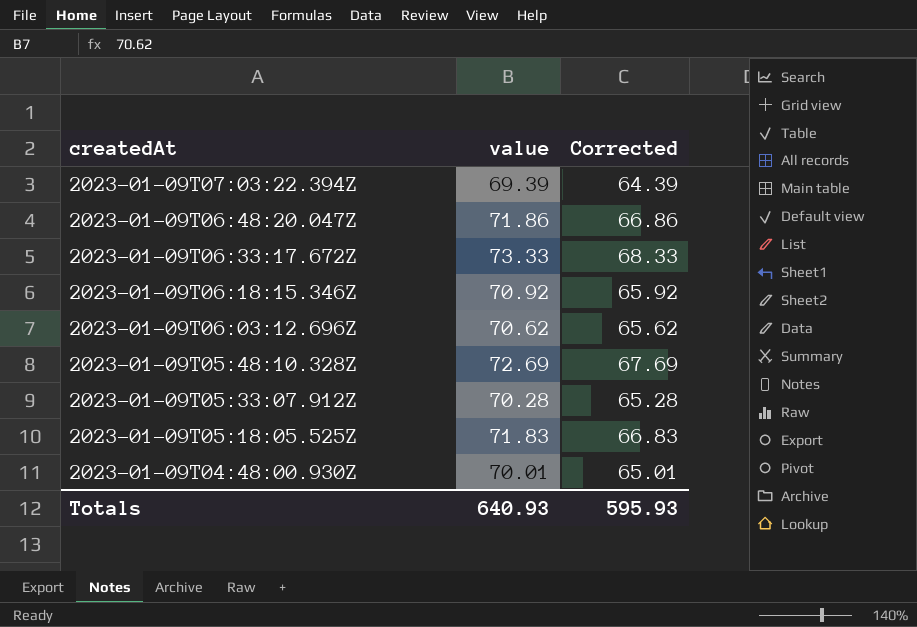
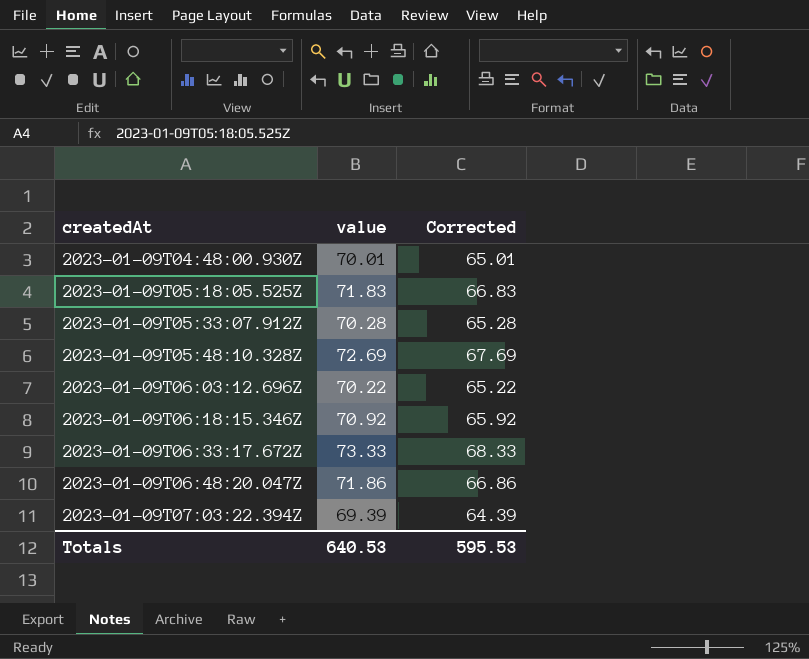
row order: createdAt descending -> createdAt ascending
2023-01-09T06:03:12.696Z | value: 70.62 -> 70.22
2023-01-09T06:03:12.696Z | Corrected: 65.62 -> 65.22
Totals | value: 640.93 -> 640.53
Totals | Corrected: 595.93 -> 595.53

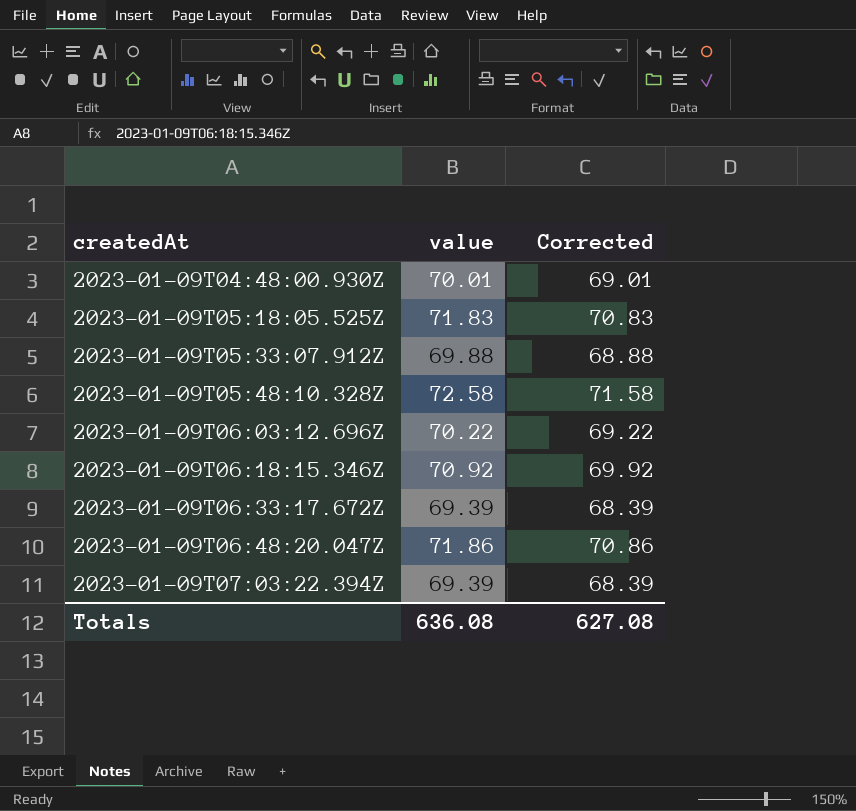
column Corrected | formula: [value] - 5 -> [value] - 1
2023-01-09T05:33:07.912Z | value: 70.28 -> 69.88
2023-01-09T05:48:10.328Z | value: 72.69 -> 72.58
2023-01-09T06:33:17.672Z | value: 73.33 -> 69.39
Totals | value: 640.53 -> 636.08
Totals | Corrected: 595.53 -> 627.08

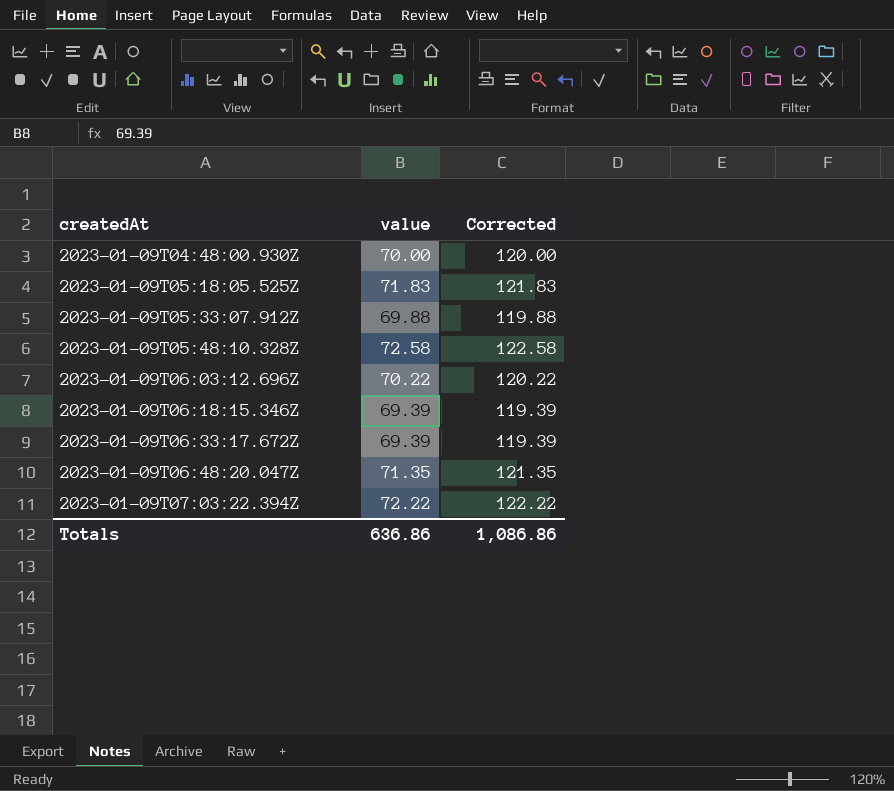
column Corrected | formula: [value] - 1 -> [value] + 50
2023-01-09T04:48:00.930Z | value: 70.01 -> 70.00
2023-01-09T06:18:15.346Z | value: 70.92 -> 69.39
2023-01-09T06:48:20.047Z | value: 71.86 -> 71.35
2023-01-09T07:03:22.394Z | value: 69.39 -> 72.22
Totals | value: 636.08 -> 636.86
Totals | Corrected: 627.08 -> 1,086.86

